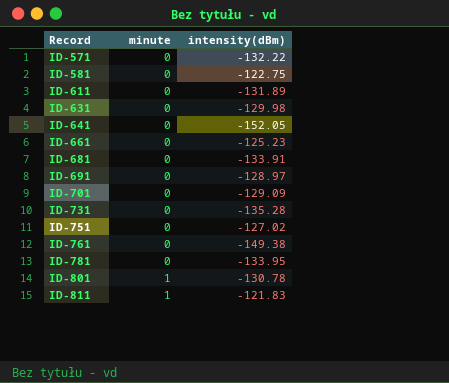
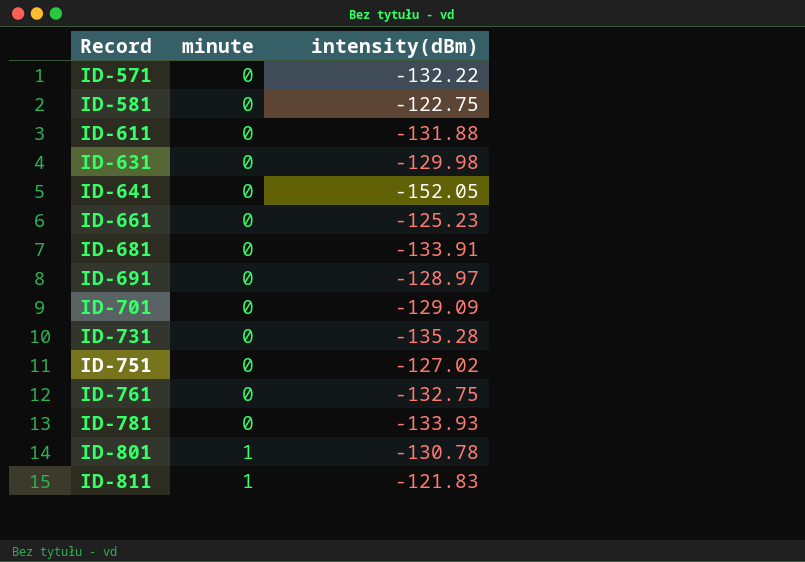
ID-611 | intensity(dBm): -131.89 -> -131.88
ID-761 | intensity(dBm): -149.38 -> -132.75
ID-781 | intensity(dBm): -133.95 -> -133.93

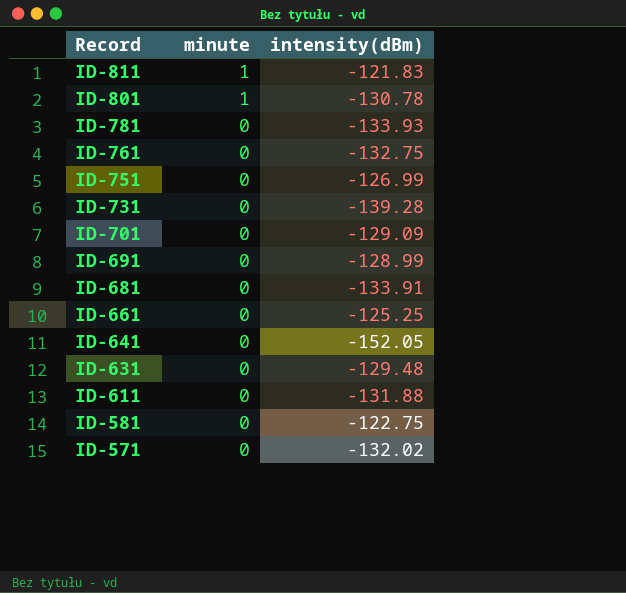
row order: Record ascending -> Record descending
ID-751 | intensity(dBm): -127.02 -> -126.99
ID-731 | intensity(dBm): -135.28 -> -139.28
ID-691 | intensity(dBm): -128.97 -> -128.99
ID-661 | intensity(dBm): -125.23 -> -125.25
ID-631 | intensity(dBm): -129.98 -> -129.48
ID-571 | intensity(dBm): -132.22 -> -132.02

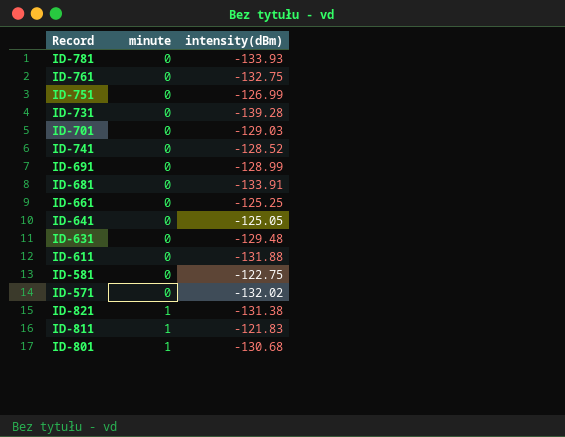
row order: Record descending -> minute ascending
ID-701 | intensity(dBm): -129.09 -> -129.03
row ID-741: none -> 0 | -128.52
ID-641 | intensity(dBm): -152.05 -> -125.05
row ID-821: none -> 1 | -131.38
ID-801 | intensity(dBm): -130.78 -> -130.68

